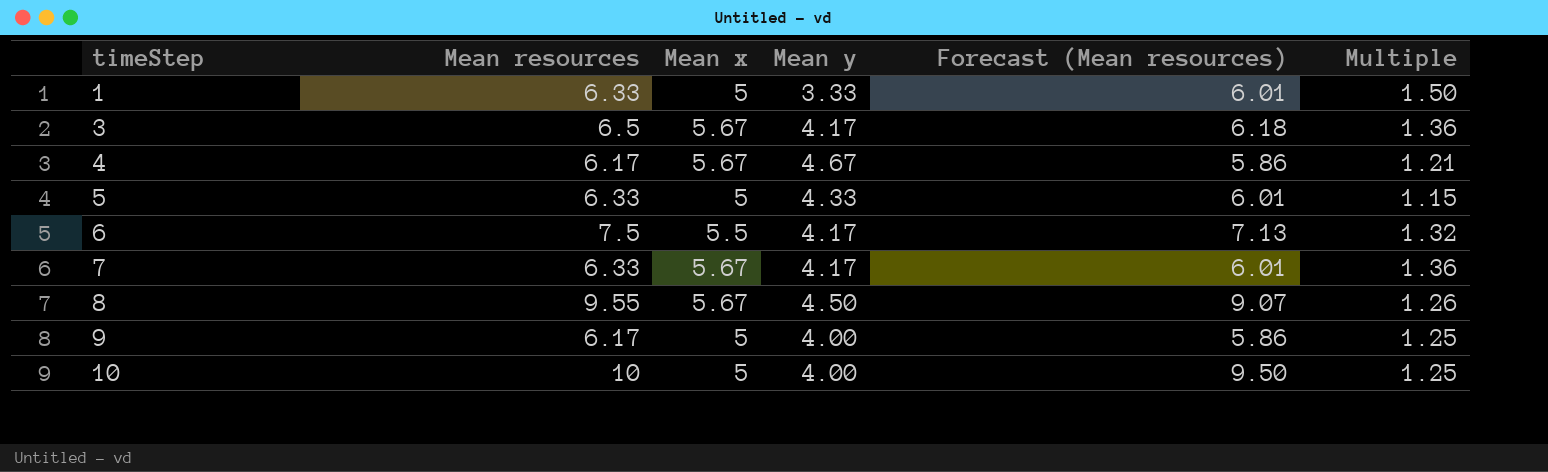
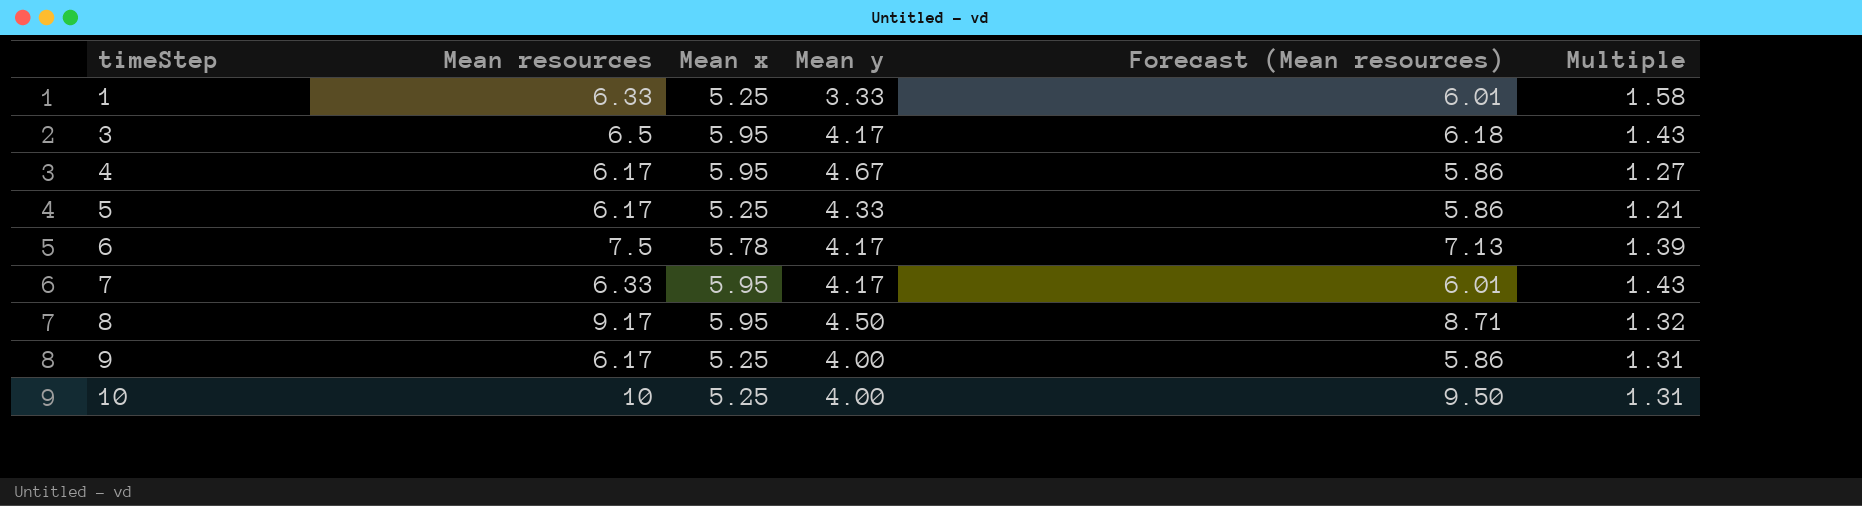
1 | Mean x: 5 -> 5.25
1 | Multiple: 1.50 -> 1.58
3 | Mean x: 5.67 -> 5.95
3 | Multiple: 1.36 -> 1.43
4 | Mean x: 5.67 -> 5.95
4 | Multiple: 1.21 -> 1.27
5 | Mean resources: 6.33 -> 6.17
5 | Mean x: 5 -> 5.25
5 | Forecast (Mean resources): 6.01 -> 5.86
5 | Multiple: 1.15 -> 1.21
6 | Mean x: 5.5 -> 5.78
6 | Multiple: 1.32 -> 1.39
7 | Mean x: 5.67 -> 5.95
7 | Multiple: 1.36 -> 1.43
8 | Mean resources: 9.55 -> 9.17
8 | Mean x: 5.67 -> 5.95
8 | Forecast (Mean resources): 9.07 -> 8.71
8 | Multiple: 1.26 -> 1.32
9 | Mean x: 5 -> 5.25
9 | Multiple: 1.25 -> 1.31
10 | Mean x: 5 -> 5.25
10 | Multiple: 1.25 -> 1.31

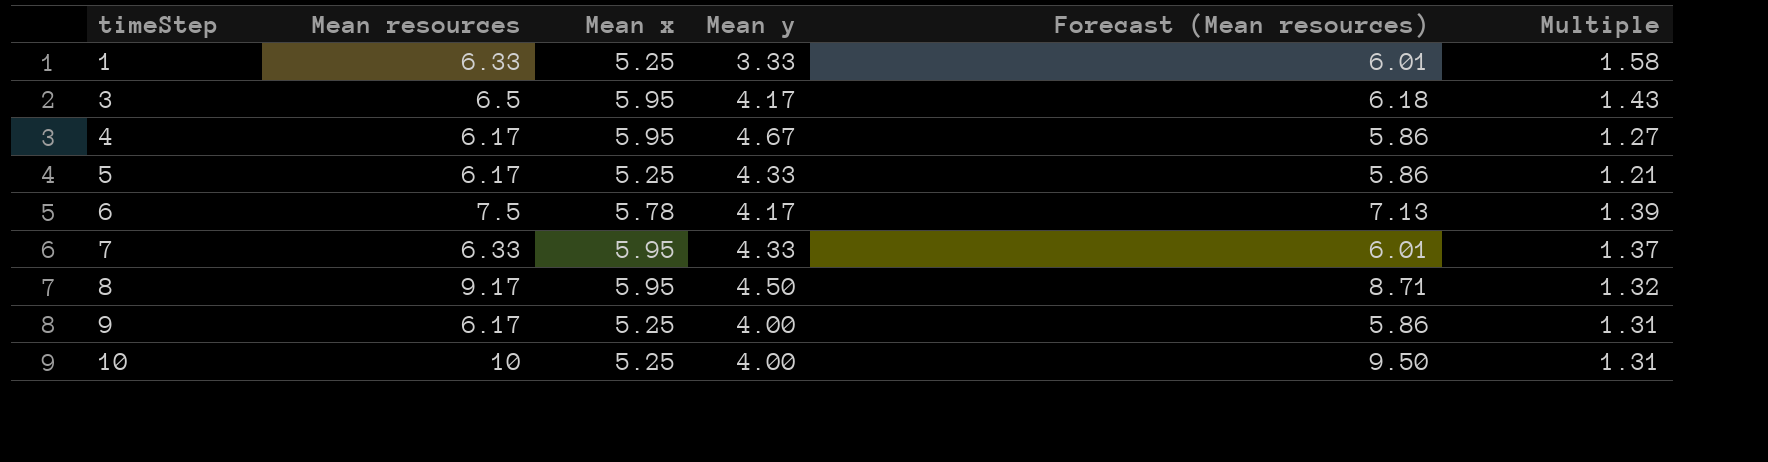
7 | Mean y: 4.17 -> 4.33
7 | Multiple: 1.43 -> 1.37

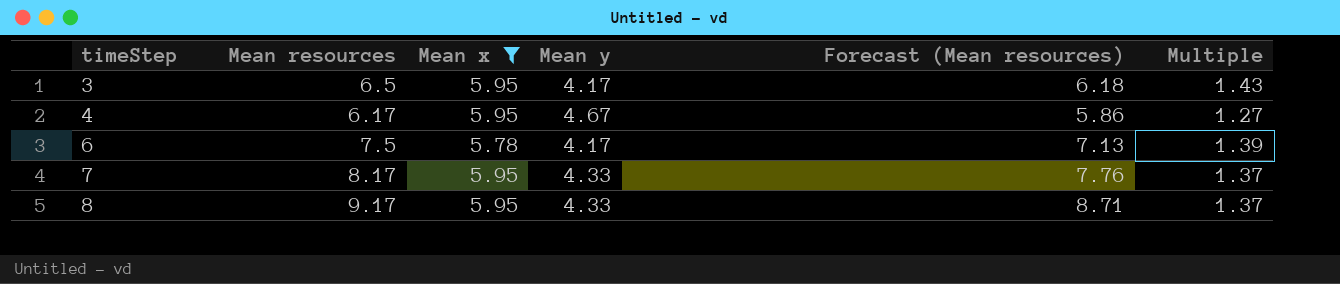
filter: none -> Mean x != 5.25
7 | Mean resources: 6.33 -> 8.17
7 | Forecast (Mean resources): 6.01 -> 7.76
8 | Mean y: 4.50 -> 4.33
8 | Multiple: 1.32 -> 1.37

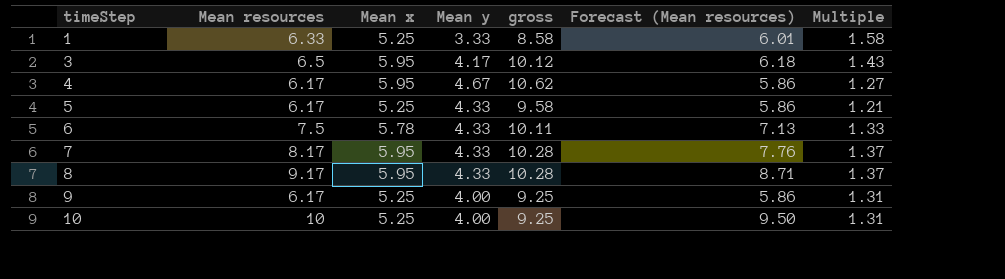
filter: Mean x != 5.25 -> none
column gross | formula: none -> [Mean x] + [Mean y]
6 | Mean y: 4.17 -> 4.33
6 | Multiple: 1.39 -> 1.33

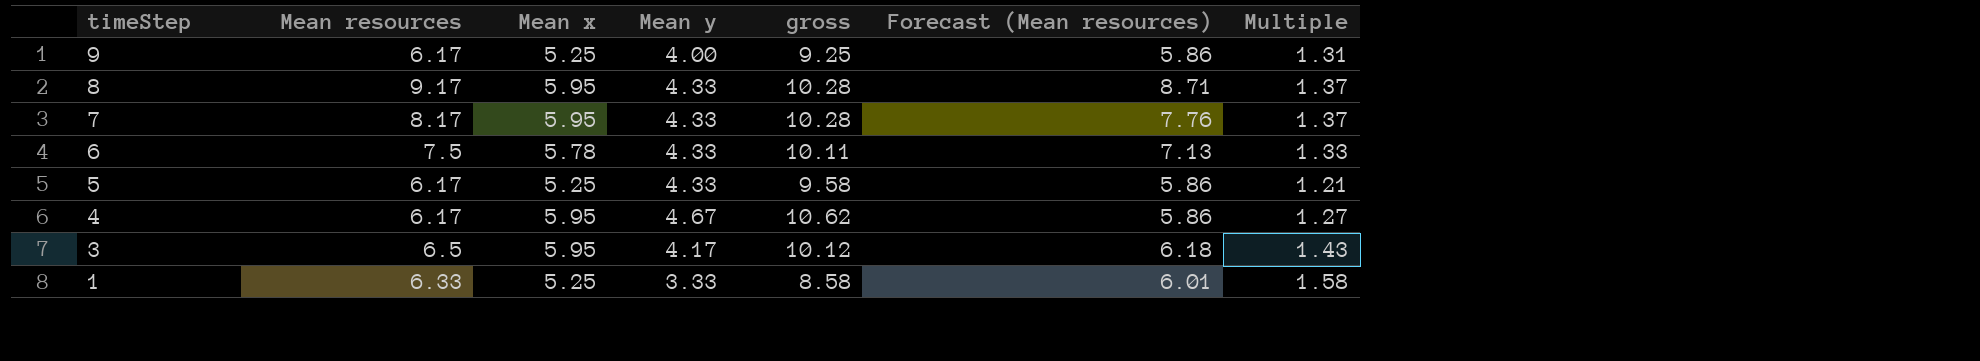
row order: timeStep ascending -> timeStep descending
row 10: 10 | 5.25 | 4.00 | 9.25 | 9.50 | 1.31 -> none

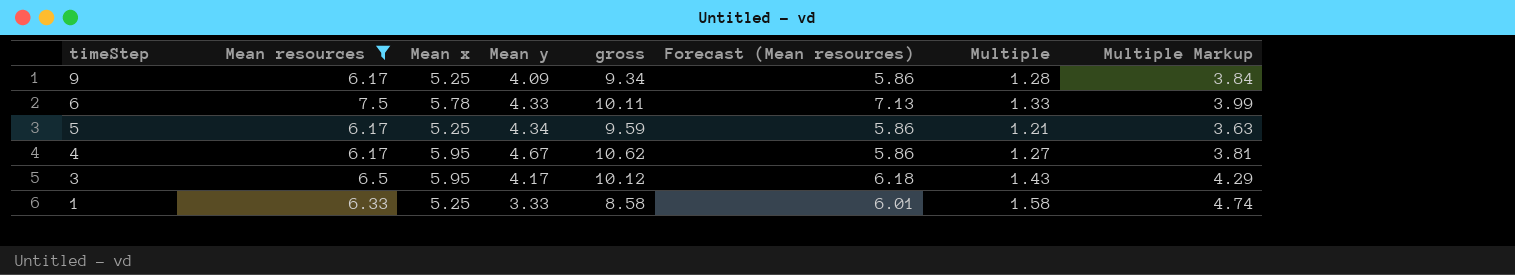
filter: none -> Mean resources <= 7.5
column Multiple Markup | formula: none -> [Multiple] * 3
9 | Mean y: 4.00 -> 4.09
9 | gross: 9.25 -> 9.34
9 | Multiple: 1.31 -> 1.28
5 | Mean y: 4.33 -> 4.34
5 | gross: 9.58 -> 9.59

